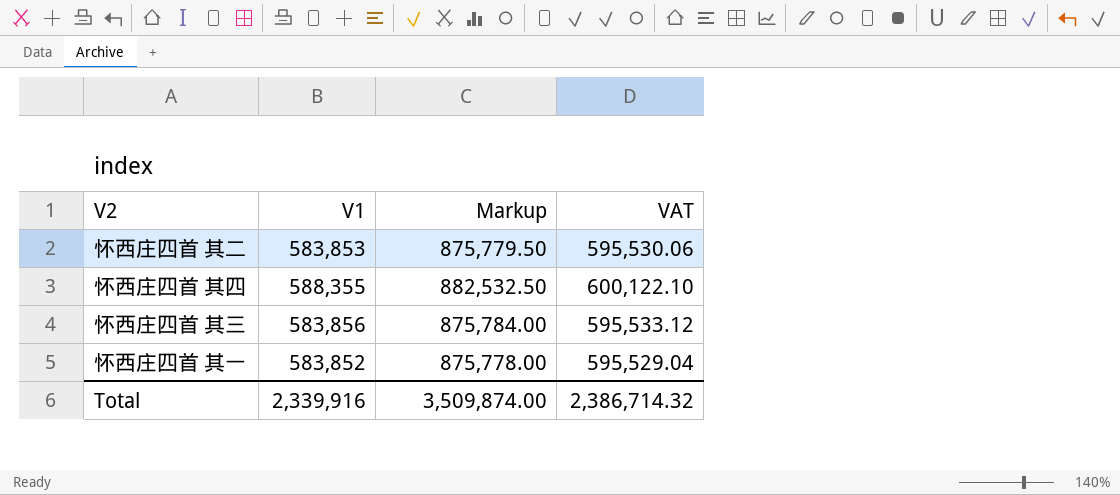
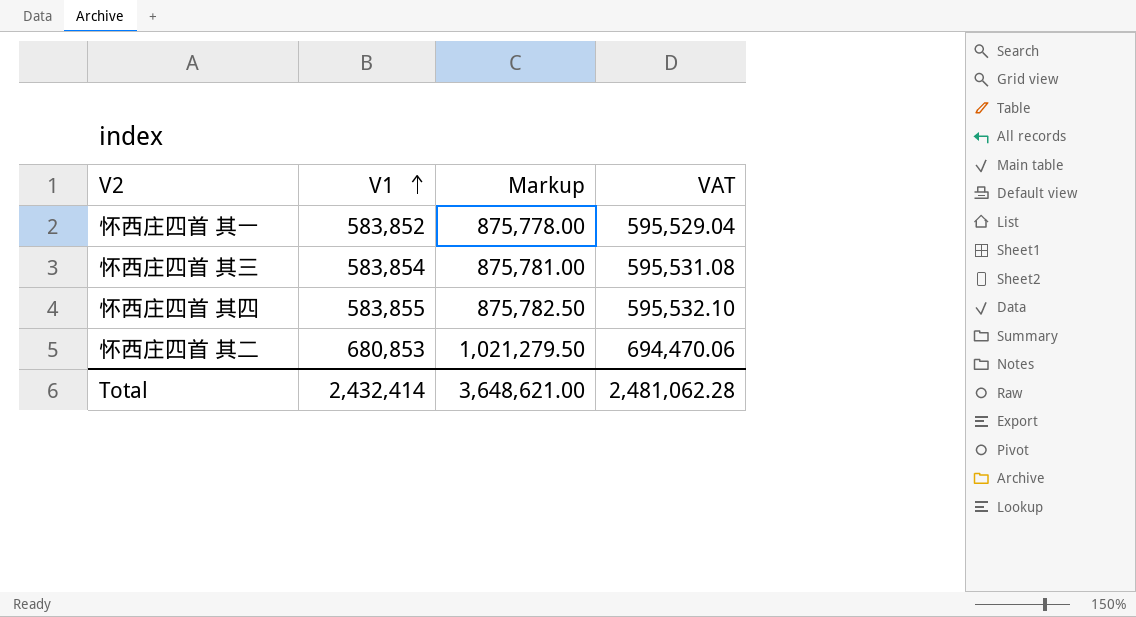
row order: none -> V1 ascending
怀西庄四首 其三 | V1: 583,856 -> 583,854
怀西庄四首 其三 | Markup: 875,784.00 -> 875,781.00
怀西庄四首 其三 | VAT: 595,533.12 -> 595,531.08
怀西庄四首 其四 | V1: 588,355 -> 583,855
怀西庄四首 其四 | Markup: 882,532.50 -> 875,782.50
怀西庄四首 其四 | VAT: 600,122.10 -> 595,532.10
怀西庄四首 其二 | V1: 583,853 -> 680,853
怀西庄四首 其二 | Markup: 875,779.50 -> 1,021,279.50
怀西庄四首 其二 | VAT: 595,530.06 -> 694,470.06
Total | V1: 2,339,916 -> 2,432,414
Total | Markup: 3,509,874.00 -> 3,648,621.00
Total | VAT: 2,386,714.32 -> 2,481,062.28

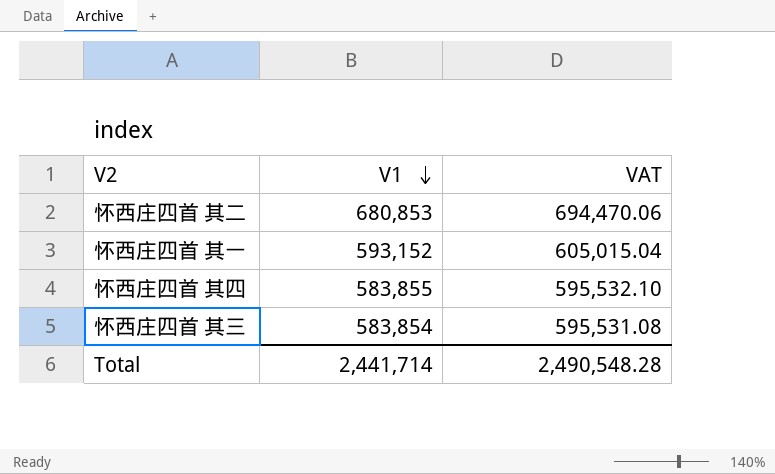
row order: V1 ascending -> V1 descending
column Markup | formula: [V1] * 1.5 -> none
怀西庄四首 其一 | V1: 583,852 -> 593,152
怀西庄四首 其一 | VAT: 595,529.04 -> 605,015.04
Total | V1: 2,432,414 -> 2,441,714
Total | VAT: 2,481,062.28 -> 2,490,548.28

